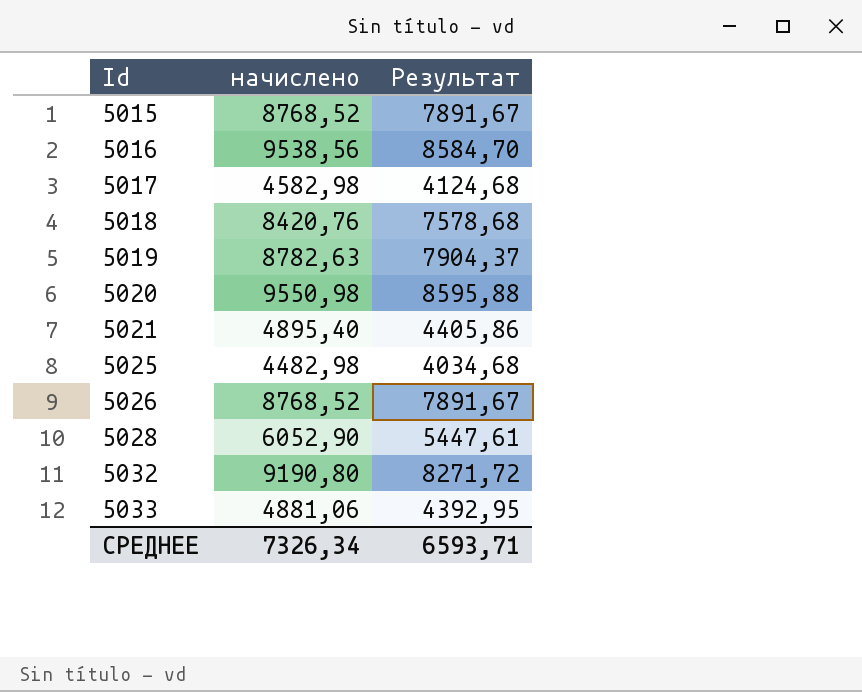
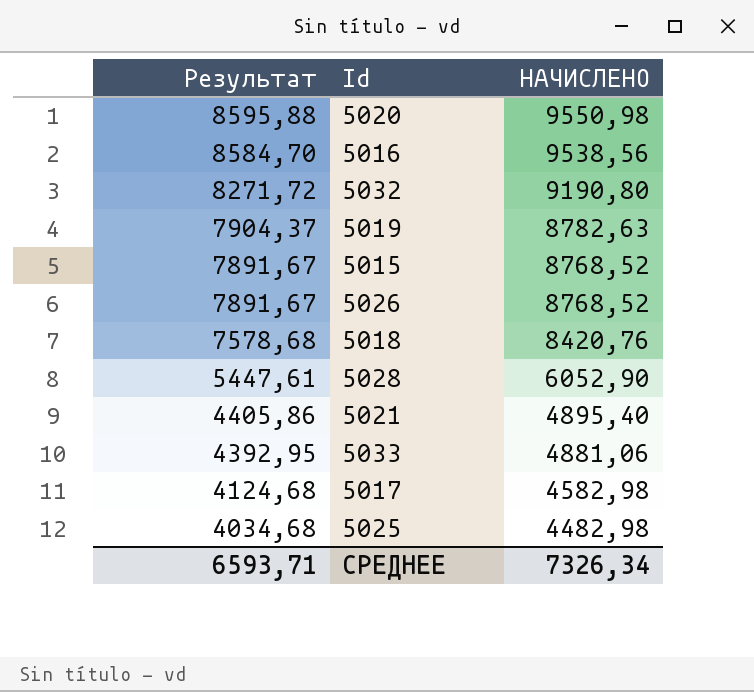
row order: Id ascending -> Результат descending
column Результат | position: 3 -> 1
column name: начислено -> НАЧИСЛЕНО

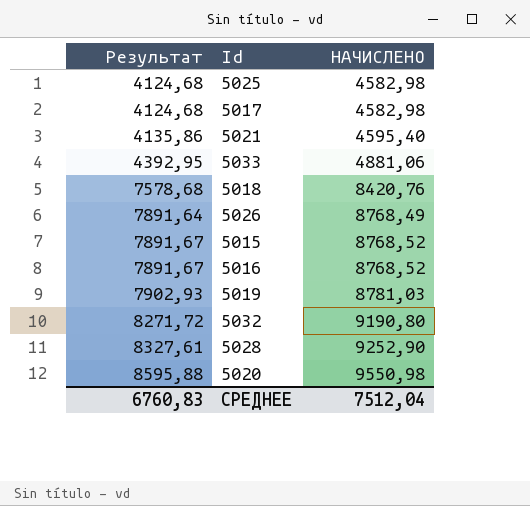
row order: Результат descending -> Результат ascending
5025 | Результат: 4034,68 -> 4124,68
5025 | НАЧИСЛЕНО: 4482,98 -> 4582,98
5021 | Результат: 4405,86 -> 4135,86
5021 | НАЧИСЛЕНО: 4895,40 -> 4595,40
5026 | Результат: 7891,67 -> 7891,64
5026 | НАЧИСЛЕНО: 8768,52 -> 8768,49
5016 | Результат: 8584,70 -> 7891,67
5016 | НАЧИСЛЕНО: 9538,56 -> 8768,52
5019 | Результат: 7904,37 -> 7902,93
5019 | НАЧИСЛЕНО: 8782,63 -> 8781,03
5028 | Результат: 5447,61 -> 8327,61
5028 | НАЧИСЛЕНО: 6052,90 -> 9252,90
СРЕДНЕЕ | Результат: 6593,71 -> 6760,83
СРЕДНЕЕ | НАЧИСЛЕНО: 7326,34 -> 7512,04

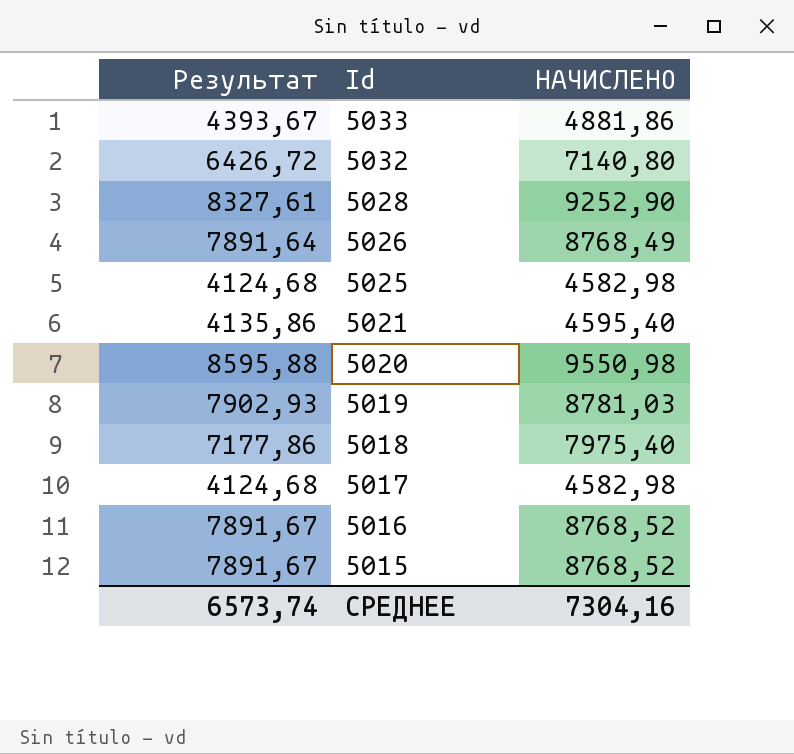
row order: Результат ascending -> Id descending
5033 | Результат: 4392,95 -> 4393,67
5033 | НАЧИСЛЕНО: 4881,06 -> 4881,86
5032 | Результат: 8271,72 -> 6426,72
5032 | НАЧИСЛЕНО: 9190,80 -> 7140,80
5018 | Результат: 7578,68 -> 7177,86
5018 | НАЧИСЛЕНО: 8420,76 -> 7975,40
СРЕДНЕЕ | Результат: 6760,83 -> 6573,74
СРЕДНЕЕ | НАЧИСЛЕНО: 7512,04 -> 7304,16

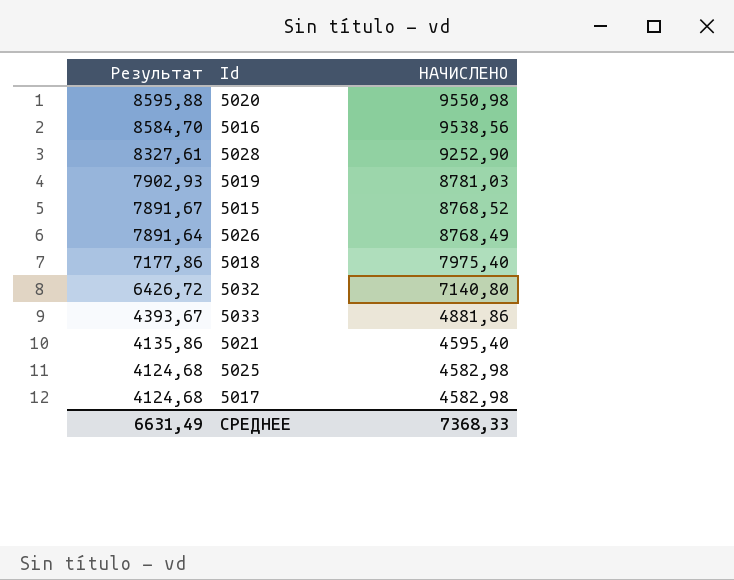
row order: Id descending -> Результат descending
5016 | Результат: 7891,67 -> 8584,70
5016 | НАЧИСЛЕНО: 8768,52 -> 9538,56
СРЕДНЕЕ | Результат: 6573,74 -> 6631,49
СРЕДНЕЕ | НАЧИСЛЕНО: 7304,16 -> 7368,33

